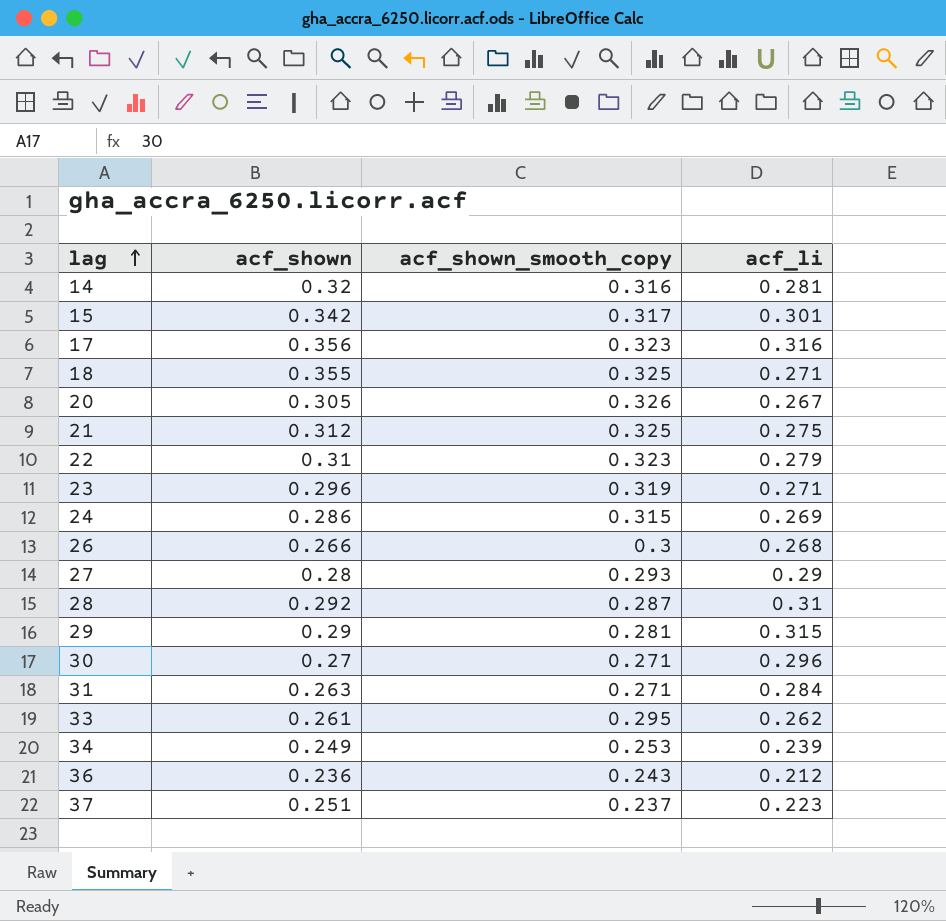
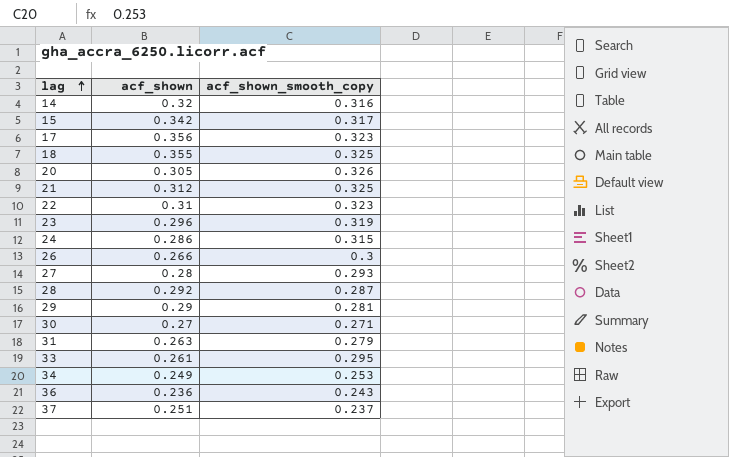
column acf_li | position: 4 -> none
31 | acf_shown_smooth_copy: 0.271 -> 0.279

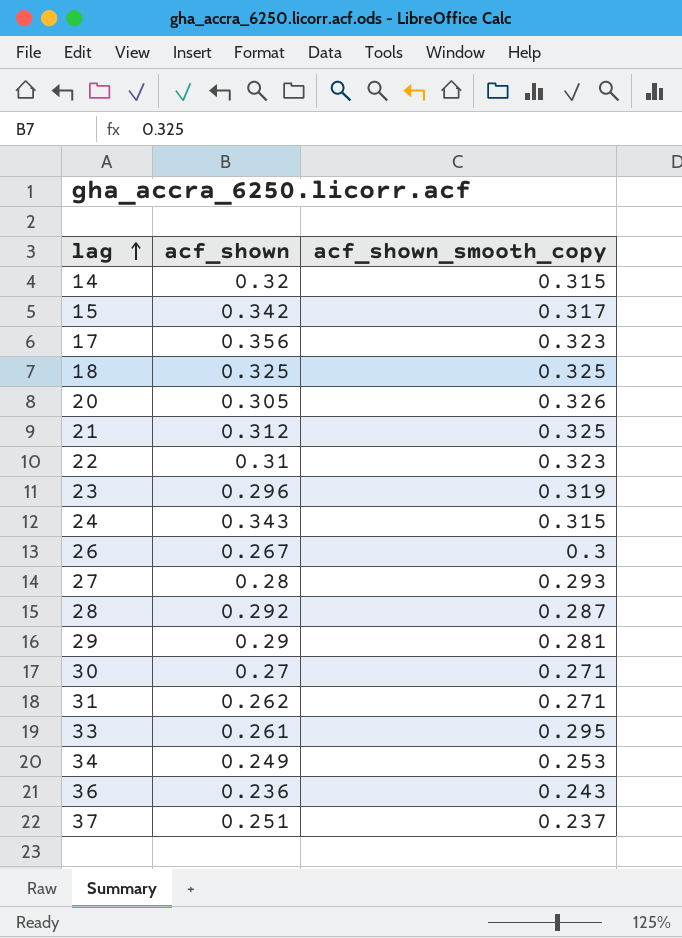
14 | acf_shown_smooth_copy: 0.316 -> 0.315
18 | acf_shown: 0.355 -> 0.325
24 | acf_shown: 0.286 -> 0.343
26 | acf_shown: 0.266 -> 0.267
31 | acf_shown: 0.263 -> 0.262
31 | acf_shown_smooth_copy: 0.279 -> 0.271

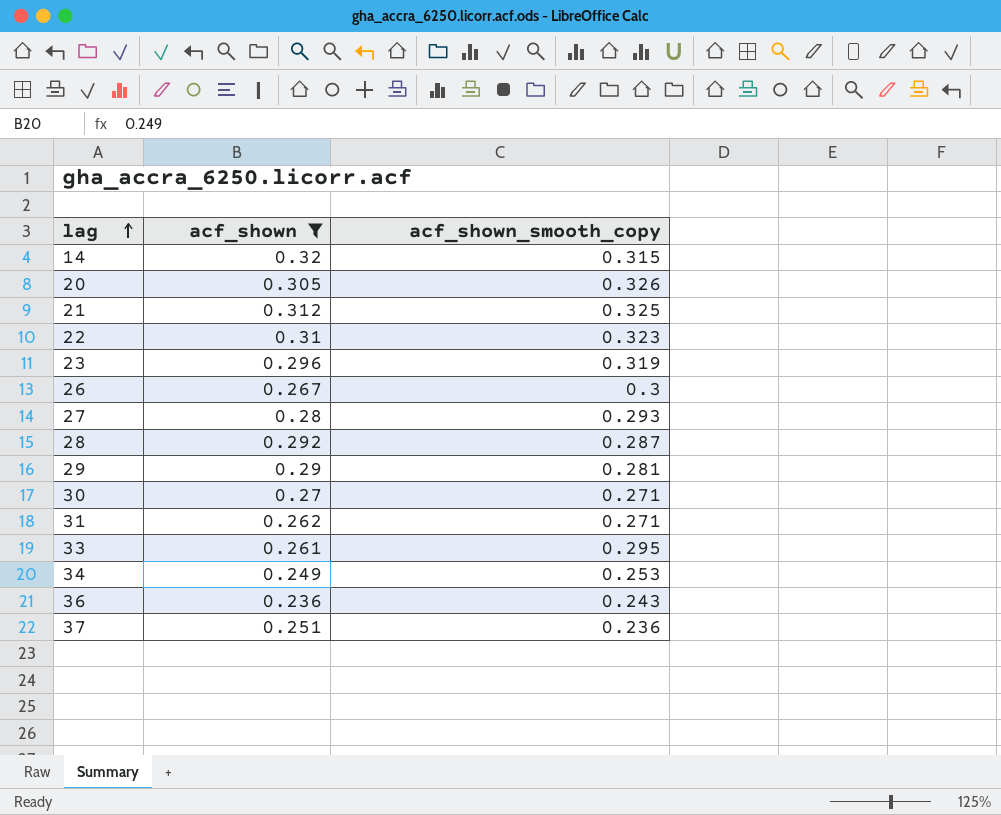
filter: none -> acf_shown <= 0.32
37 | acf_shown_smooth_copy: 0.237 -> 0.236

